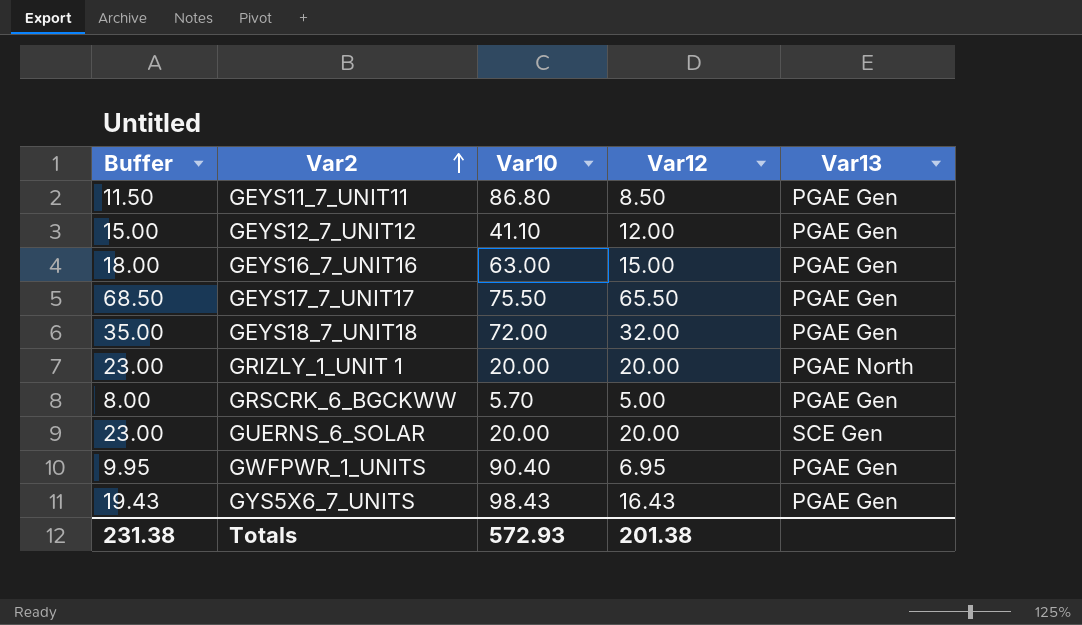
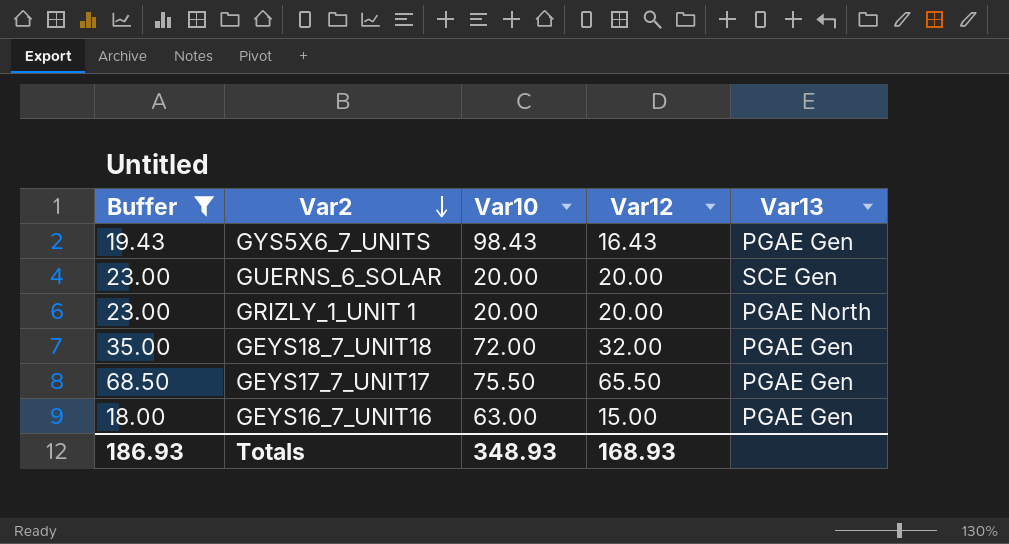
filter: none -> Buffer >= 18.00
row order: Var2 ascending -> Var2 descending
Totals | Buffer: 231.38 -> 186.93
Totals | Var10: 572.93 -> 348.93
Totals | Var12: 201.38 -> 168.93

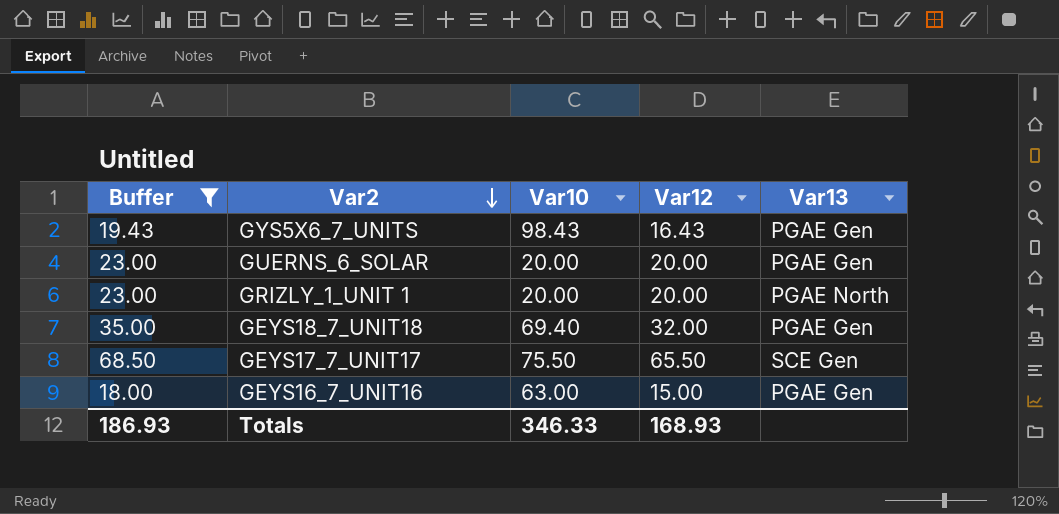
GUERNS_6_SOLAR | Var13: SCE Gen -> PGAE Gen
GEYS18_7_UNIT18 | Var10: 72.00 -> 69.40
GEYS17_7_UNIT17 | Var13: PGAE Gen -> SCE Gen
Totals | Var10: 348.93 -> 346.33

